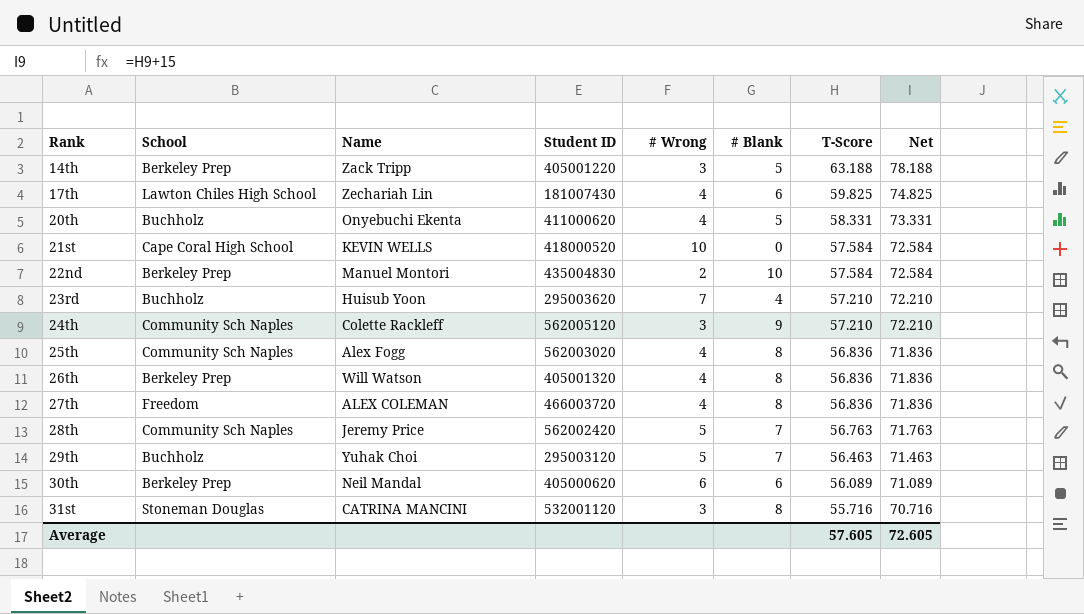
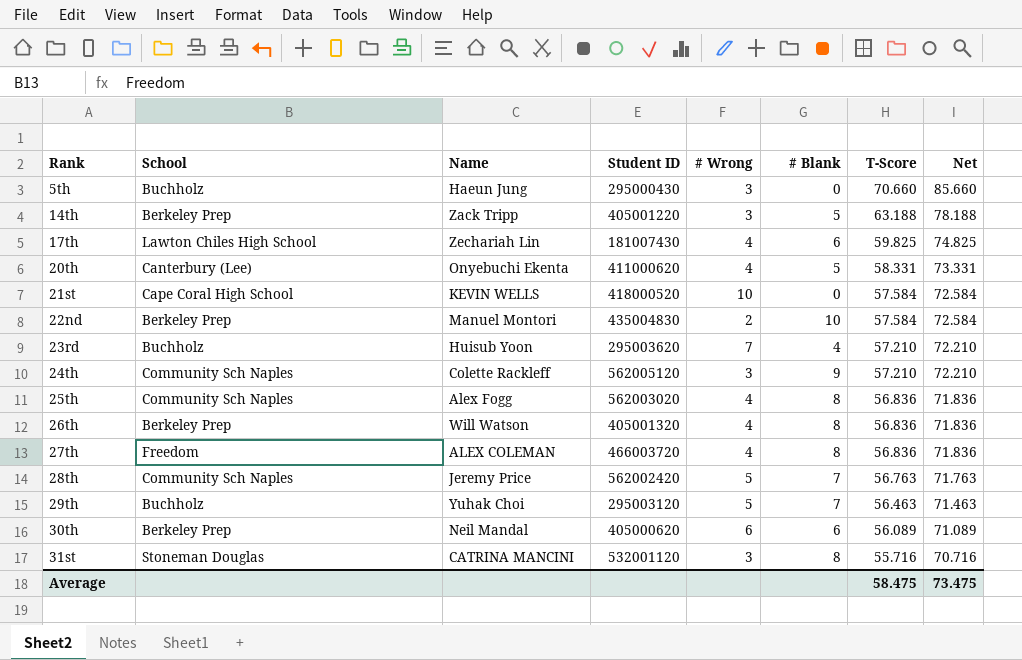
row 5th: none -> Buchholz | Haeun Jung | 295000430 | 3 | 0 | 70.660 | 85.660
20th | School: Buchholz -> Canterbury (Lee)
Average | T-Score: 57.605 -> 58.475
Average | Net: 72.605 -> 73.475

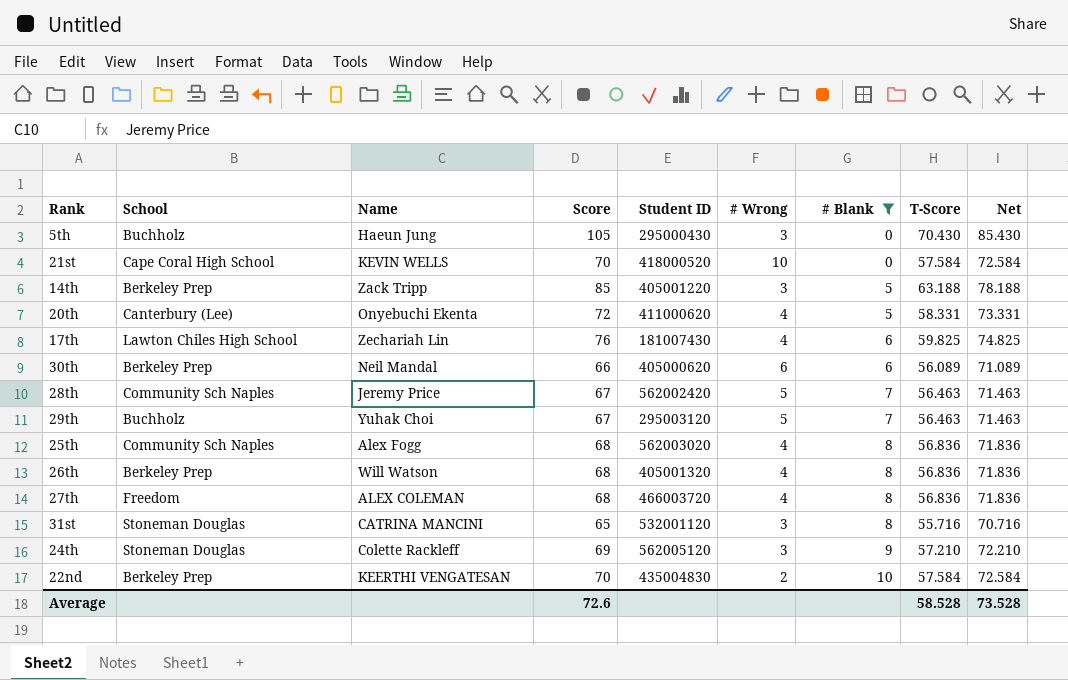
filter: none -> # Blank != 4
row order: Rank ascending -> # Blank ascending
column Score | position: none -> 4
5th | T-Score: 70.660 -> 70.430
5th | Net: 85.660 -> 85.430
28th | T-Score: 56.763 -> 56.463
28th | Net: 71.763 -> 71.463
24th | School: Community Sch Naples -> Stoneman Douglas
22nd | Name: Manuel Montori -> KEERTHI VENGATESAN
Average | T-Score: 58.475 -> 58.528
Average | Net: 73.475 -> 73.528

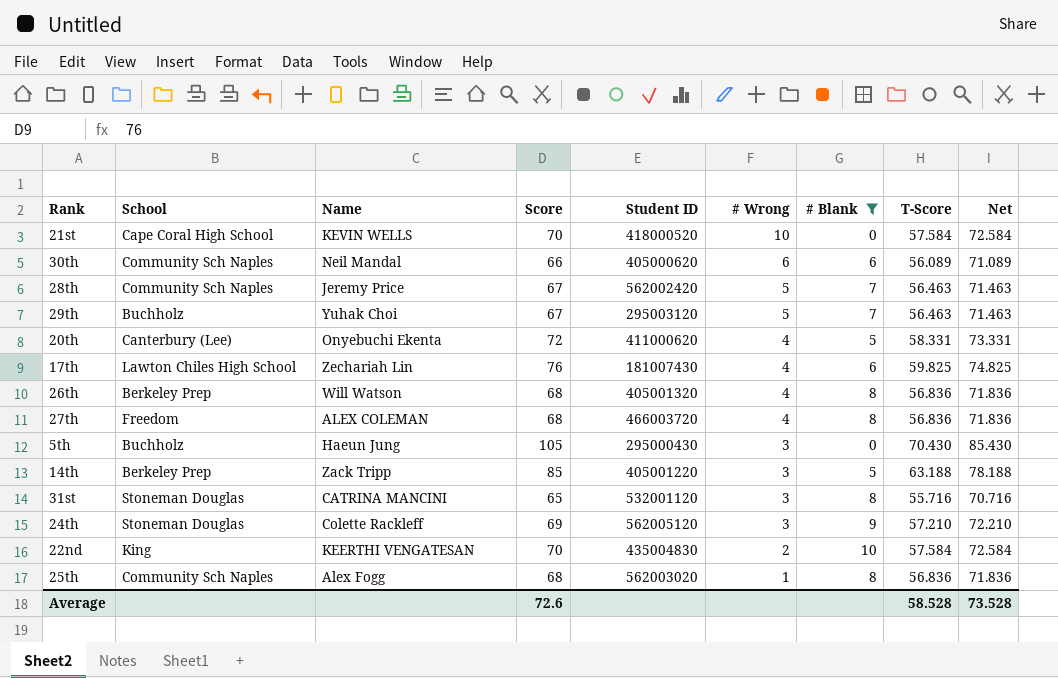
row order: # Blank ascending -> # Wrong descending
30th | School: Berkeley Prep -> Community Sch Naples
22nd | School: Berkeley Prep -> King
25th | # Wrong: 4 -> 1

